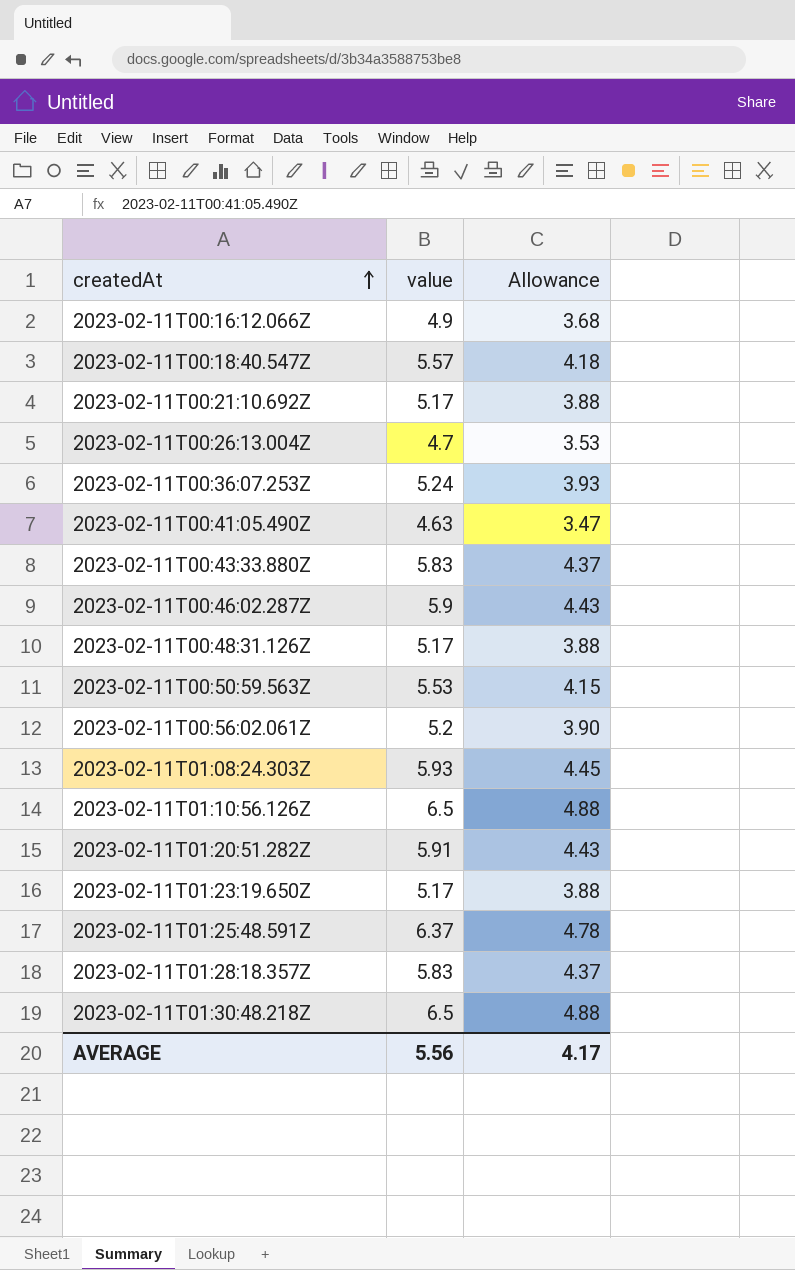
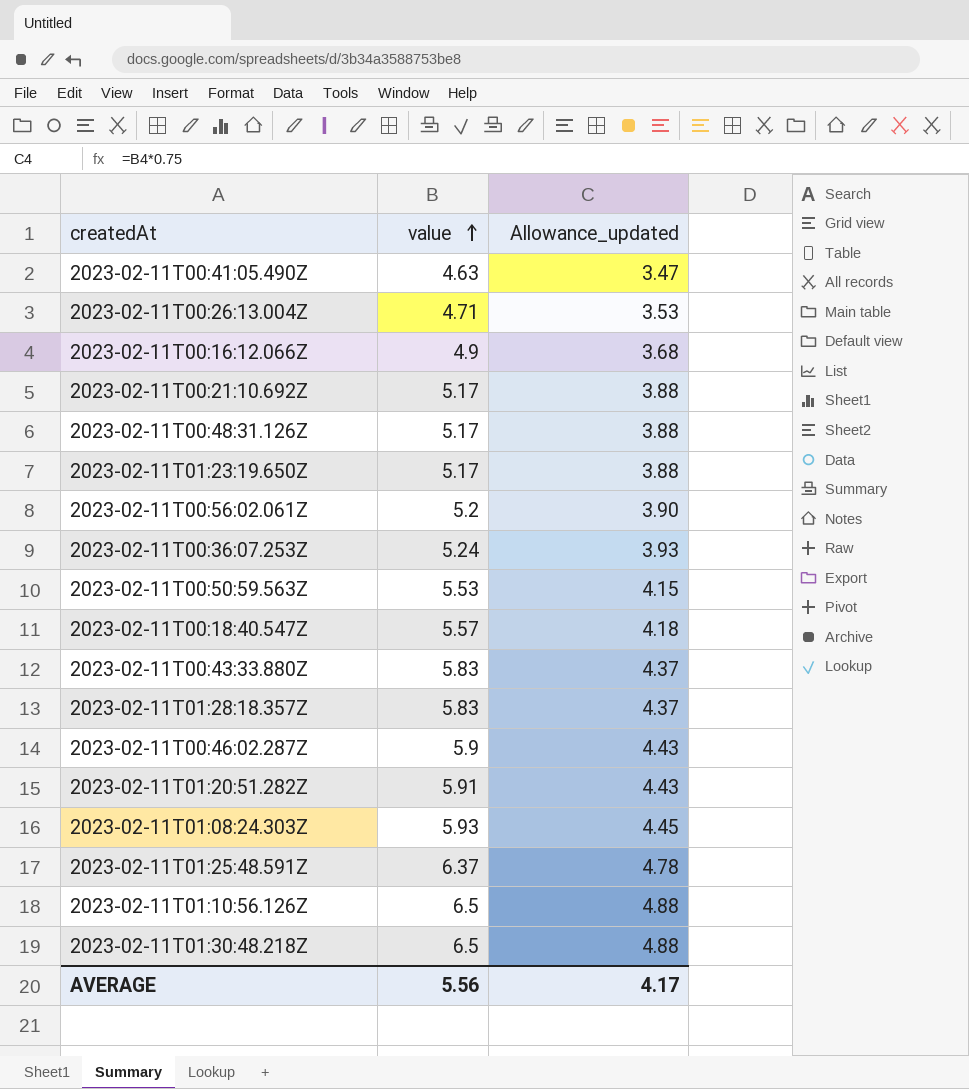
row order: createdAt ascending -> value ascending
column name: Allowance -> Allowance_updated
2023-02-11T00:26:13.004Z | value: 4.7 -> 4.71

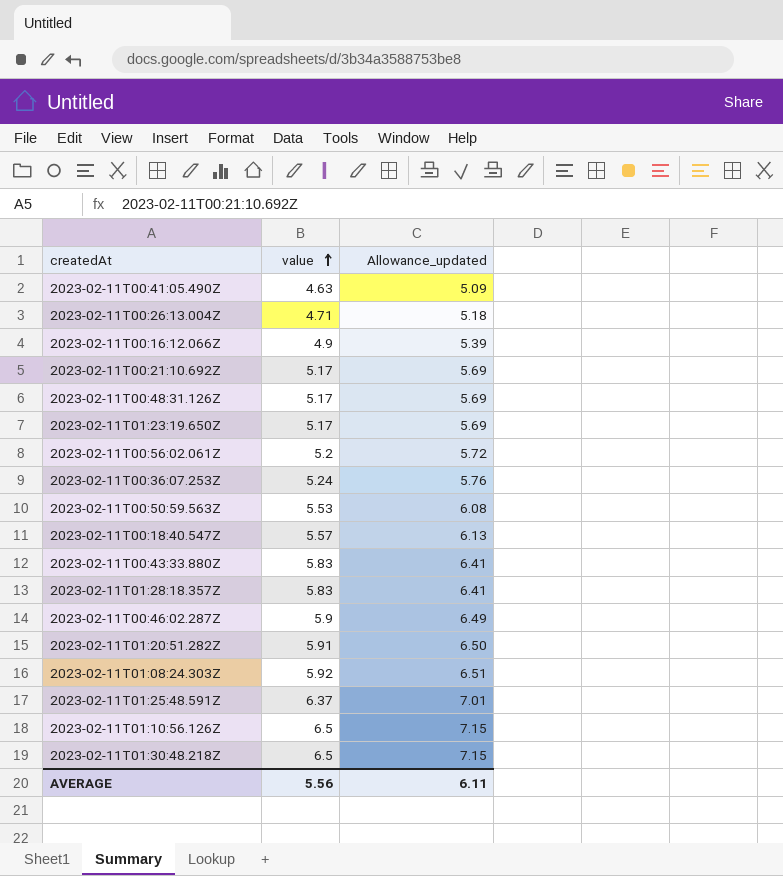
column Allowance_updated | formula: [value] * 0.75 -> [value] * 1.1
2023-02-11T01:08:24.303Z | value: 5.93 -> 5.92
AVERAGE | Allowance_updated: 4.17 -> 6.11

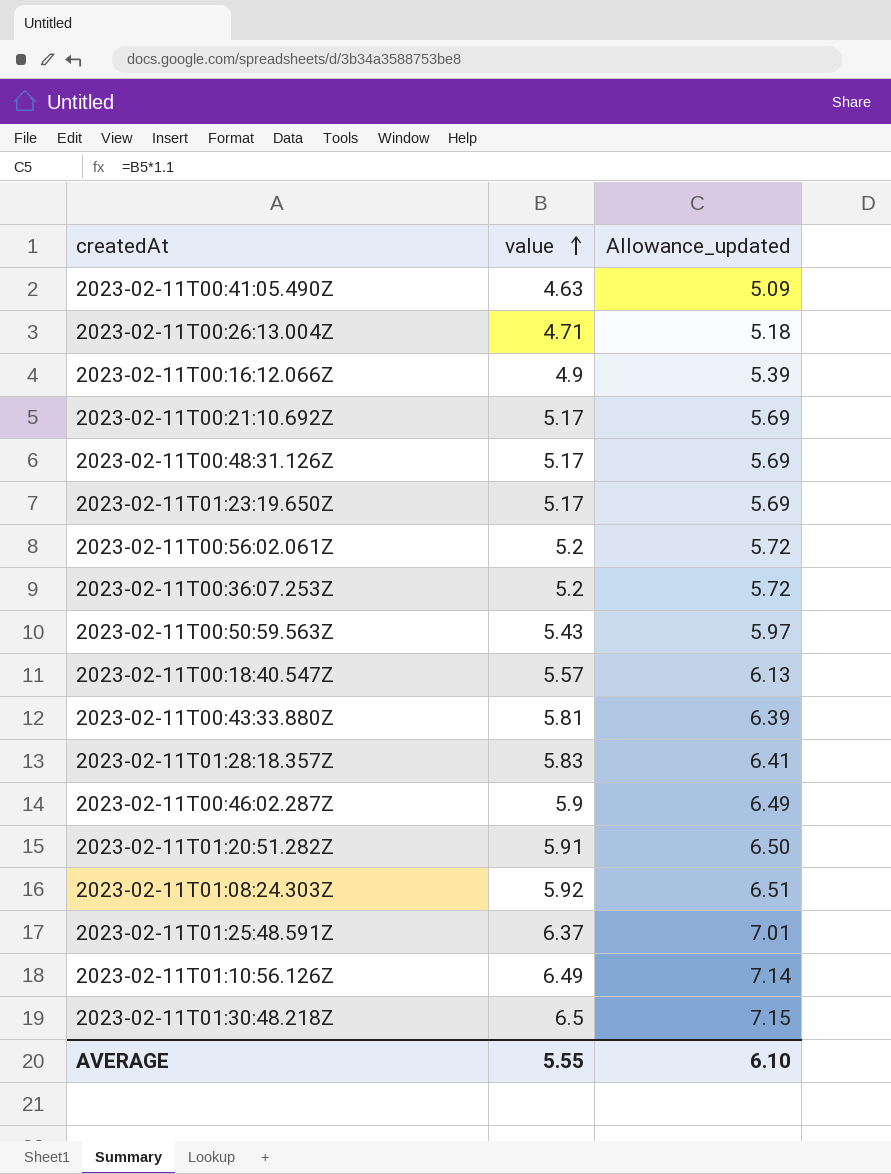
2023-02-11T00:36:07.253Z | value: 5.24 -> 5.2
2023-02-11T00:36:07.253Z | Allowance_updated: 5.76 -> 5.72
2023-02-11T00:50:59.563Z | value: 5.53 -> 5.43
2023-02-11T00:50:59.563Z | Allowance_updated: 6.08 -> 5.97
2023-02-11T00:43:33.880Z | value: 5.83 -> 5.81
2023-02-11T00:43:33.880Z | Allowance_updated: 6.41 -> 6.39
2023-02-11T01:10:56.126Z | value: 6.5 -> 6.49
2023-02-11T01:10:56.126Z | Allowance_updated: 7.15 -> 7.14
AVERAGE | value: 5.56 -> 5.55
AVERAGE | Allowance_updated: 6.11 -> 6.10

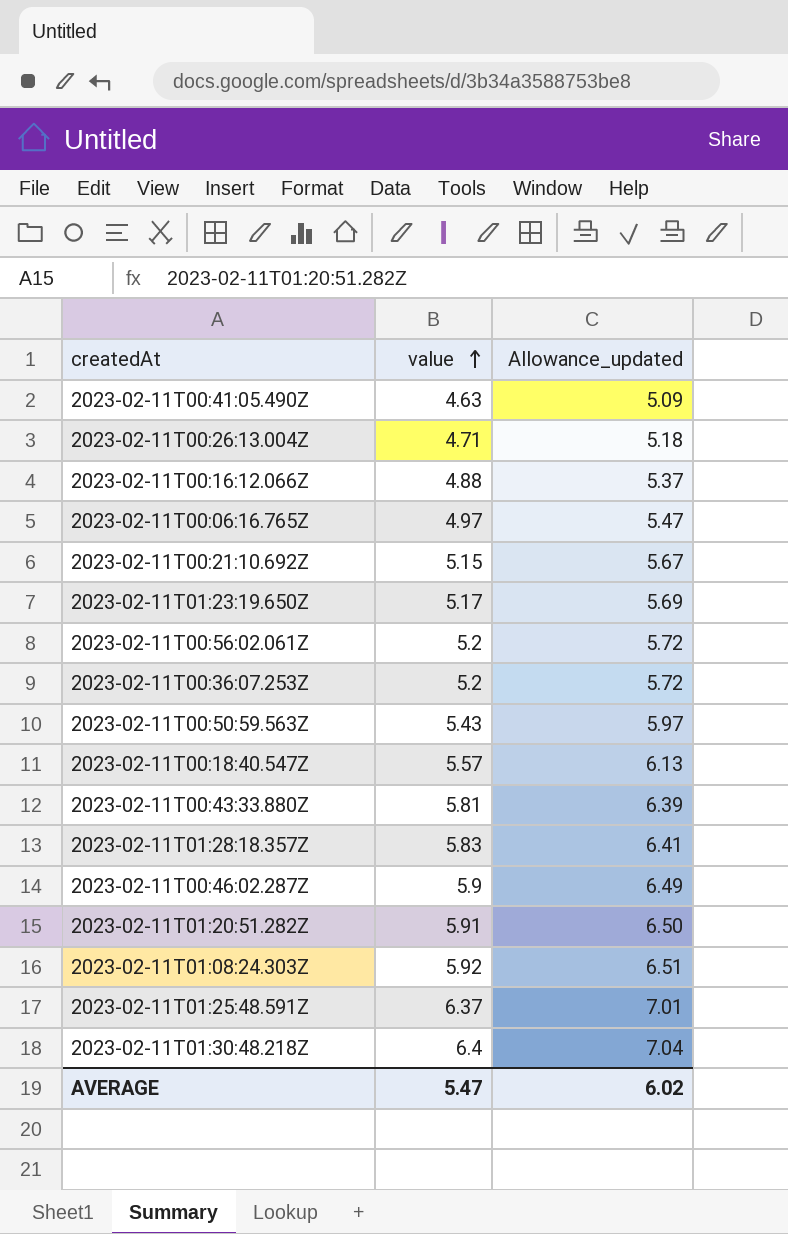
row 2023-02-11T00:48:31.126Z: 5.17 | 5.69 -> none
row 2023-02-11T01:10:56.126Z: 6.49 | 7.14 -> none
2023-02-11T00:16:12.066Z | value: 4.9 -> 4.88
2023-02-11T00:16:12.066Z | Allowance_updated: 5.39 -> 5.37
row 2023-02-11T00:06:16.765Z: none -> 4.97 | 5.47
2023-02-11T00:21:10.692Z | value: 5.17 -> 5.15
2023-02-11T00:21:10.692Z | Allowance_updated: 5.69 -> 5.67
2023-02-11T01:30:48.218Z | value: 6.5 -> 6.4
2023-02-11T01:30:48.218Z | Allowance_updated: 7.15 -> 7.04
AVERAGE | value: 5.55 -> 5.47
AVERAGE | Allowance_updated: 6.10 -> 6.02

